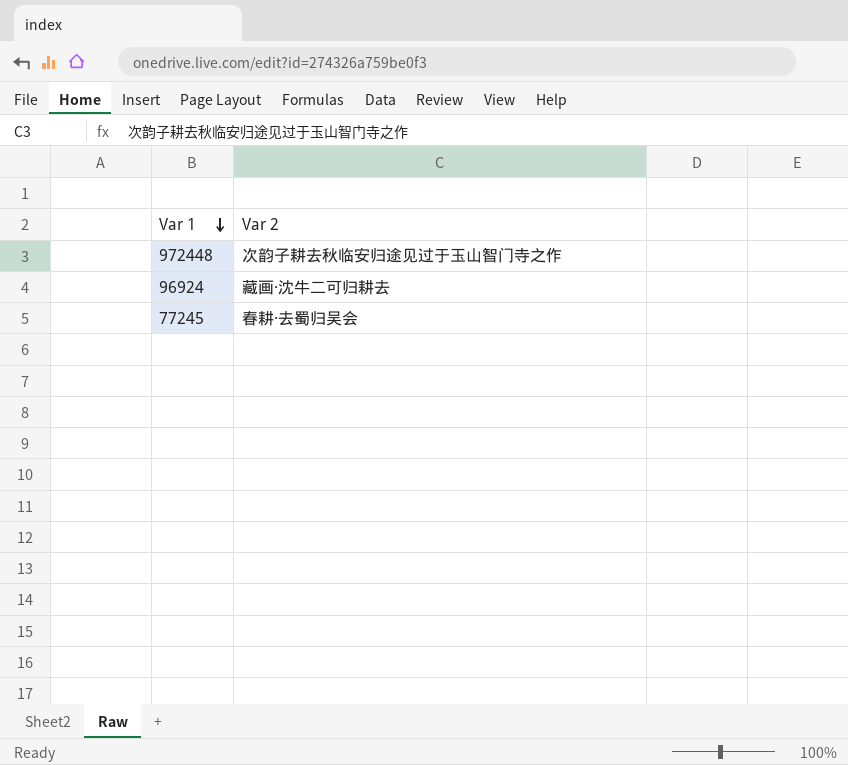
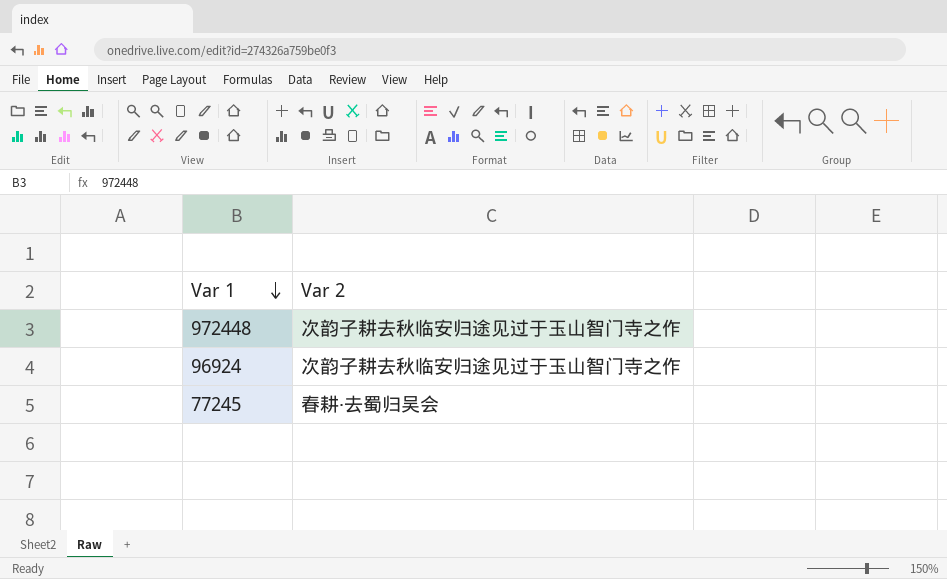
96924 | Var 2: 藏画·沈牛二可归耕去 -> 次韵子耕去秋临安归途见过于玉山智门寺之作

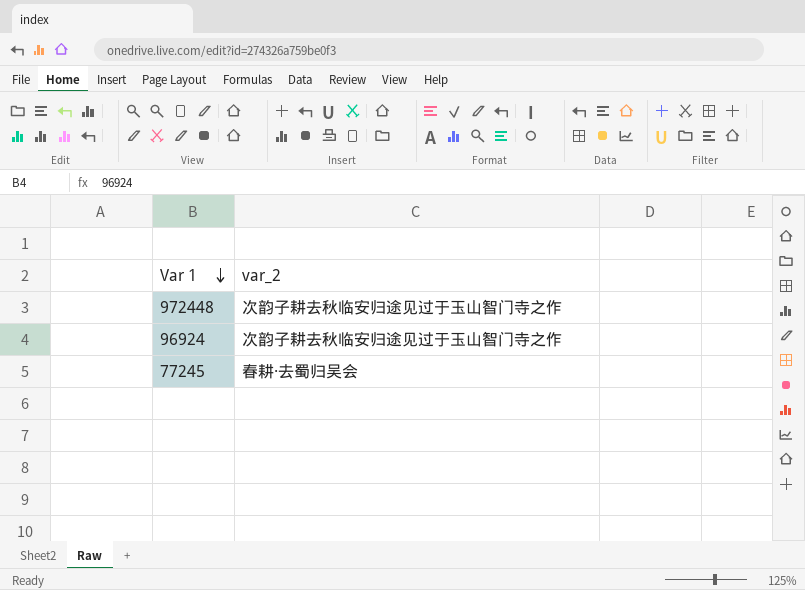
column name: Var 2 -> var_2

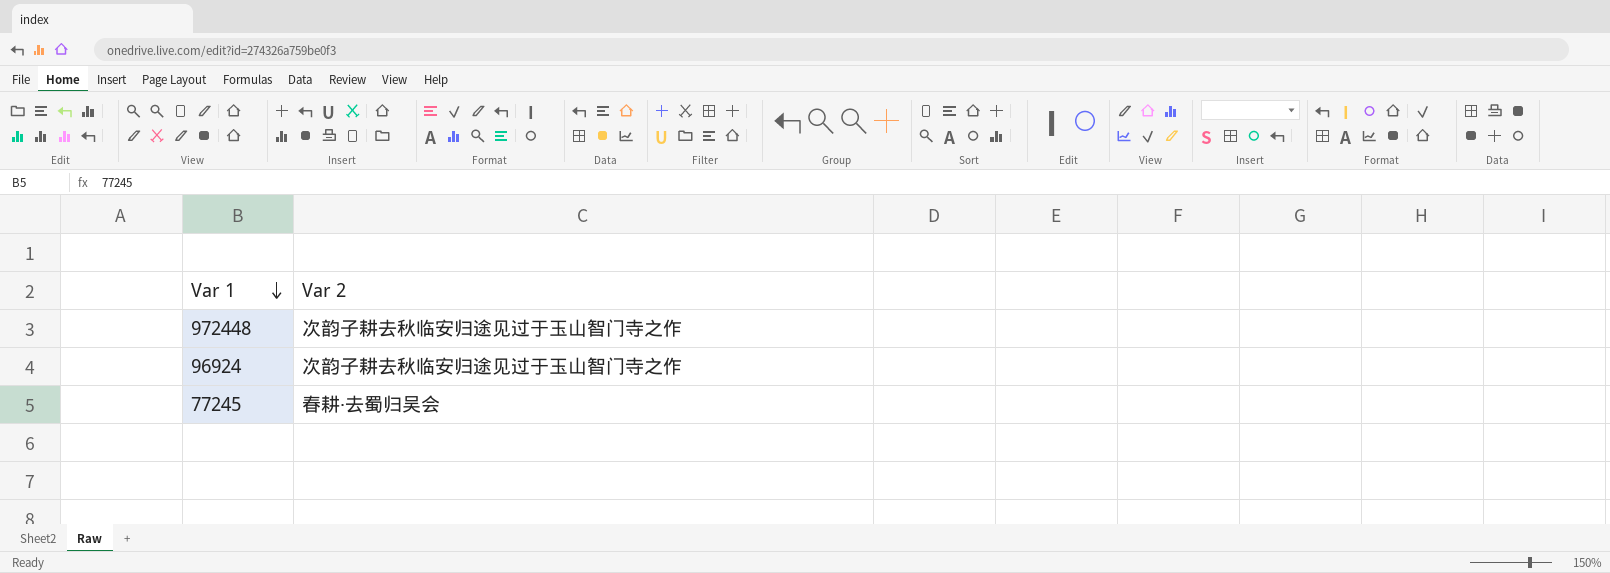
column name: var_2 -> Var 2

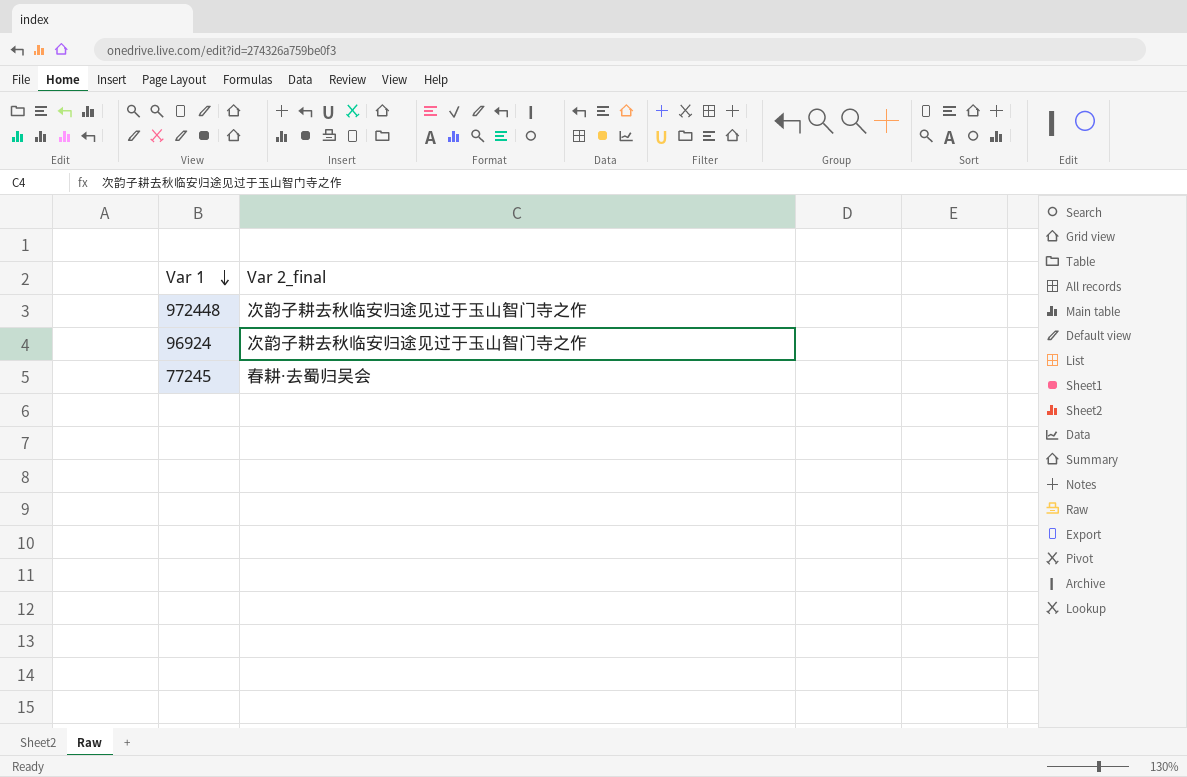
column name: Var 2 -> Var 2_final

